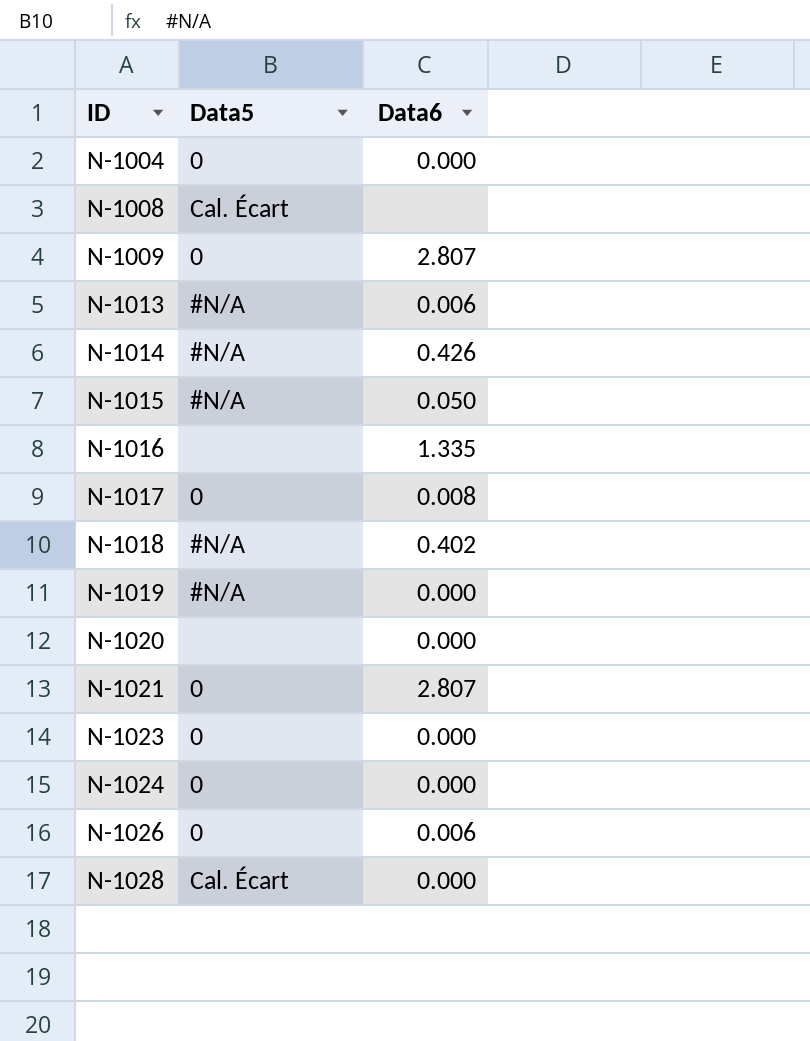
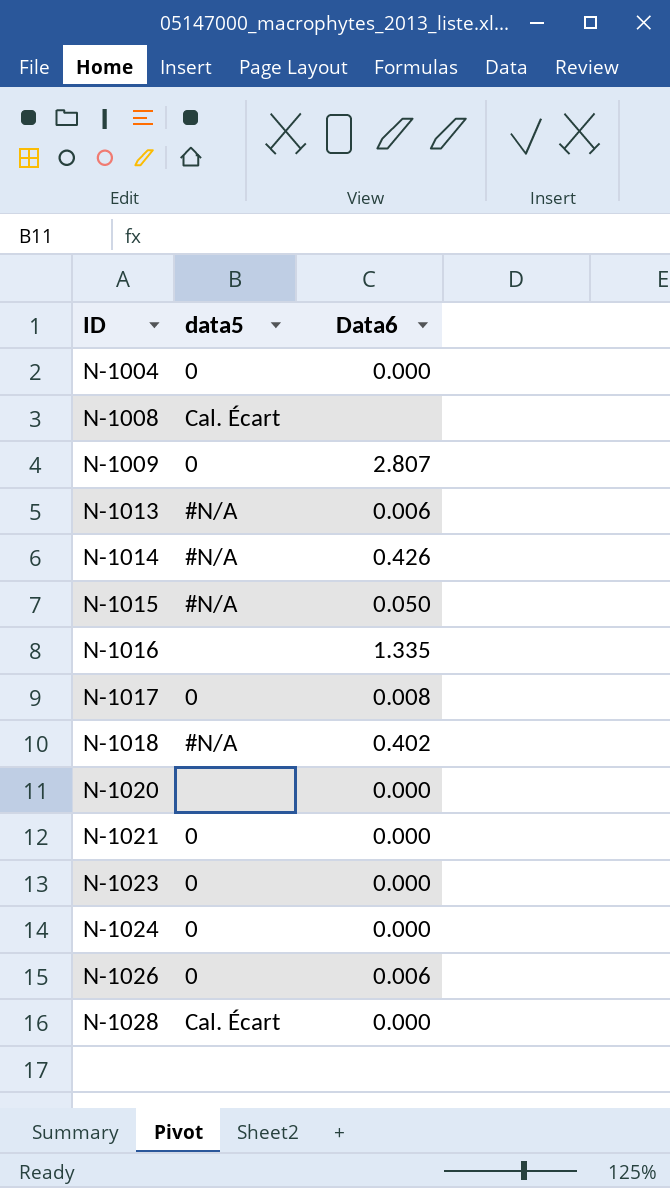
column name: Data5 -> data5
row N-1019: #N/A | 0.000 -> none
N-1021 | Data6: 2.807 -> 0.000

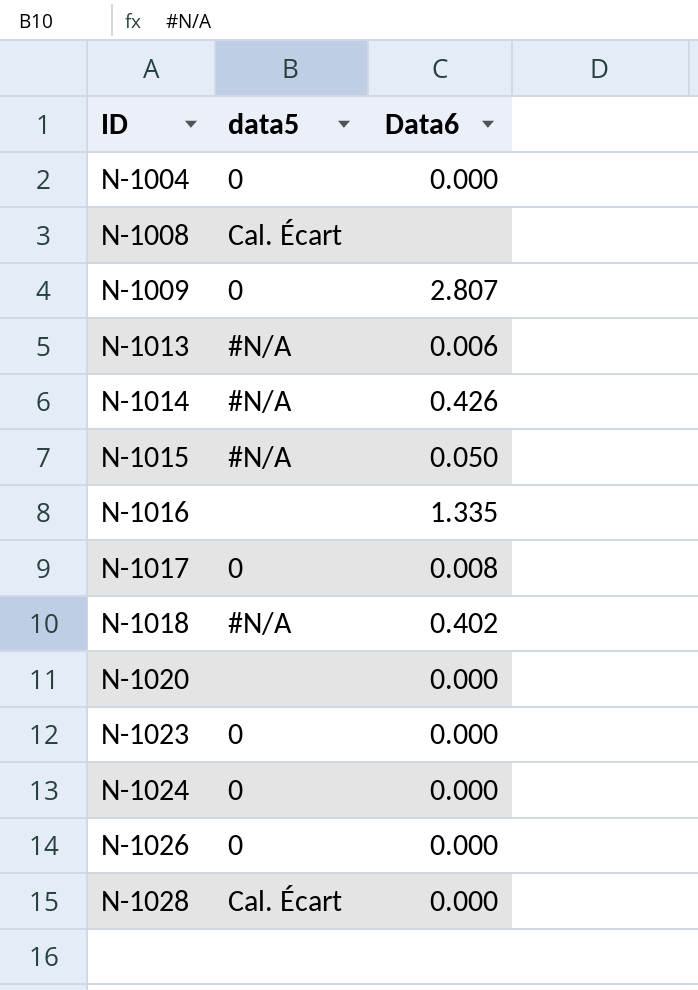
row N-1021: 0 | 0.000 -> none
N-1026 | Data6: 0.006 -> 0.000

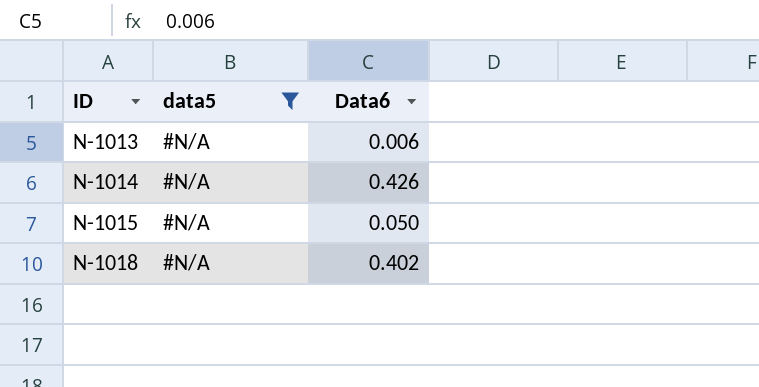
filter: none -> data5 = #N/A

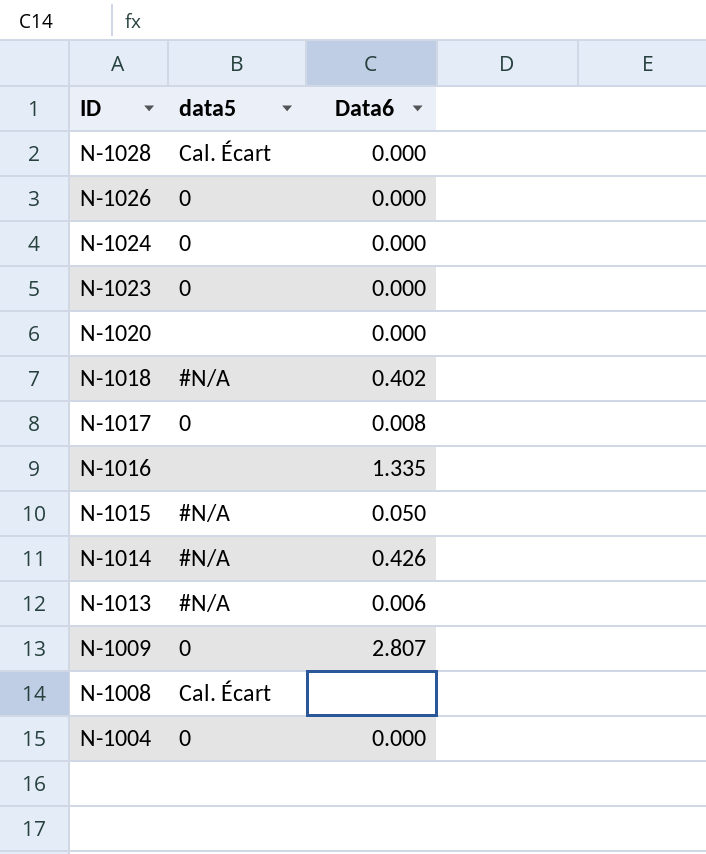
filter: data5 = #N/A -> none
row order: ID ascending -> ID descending

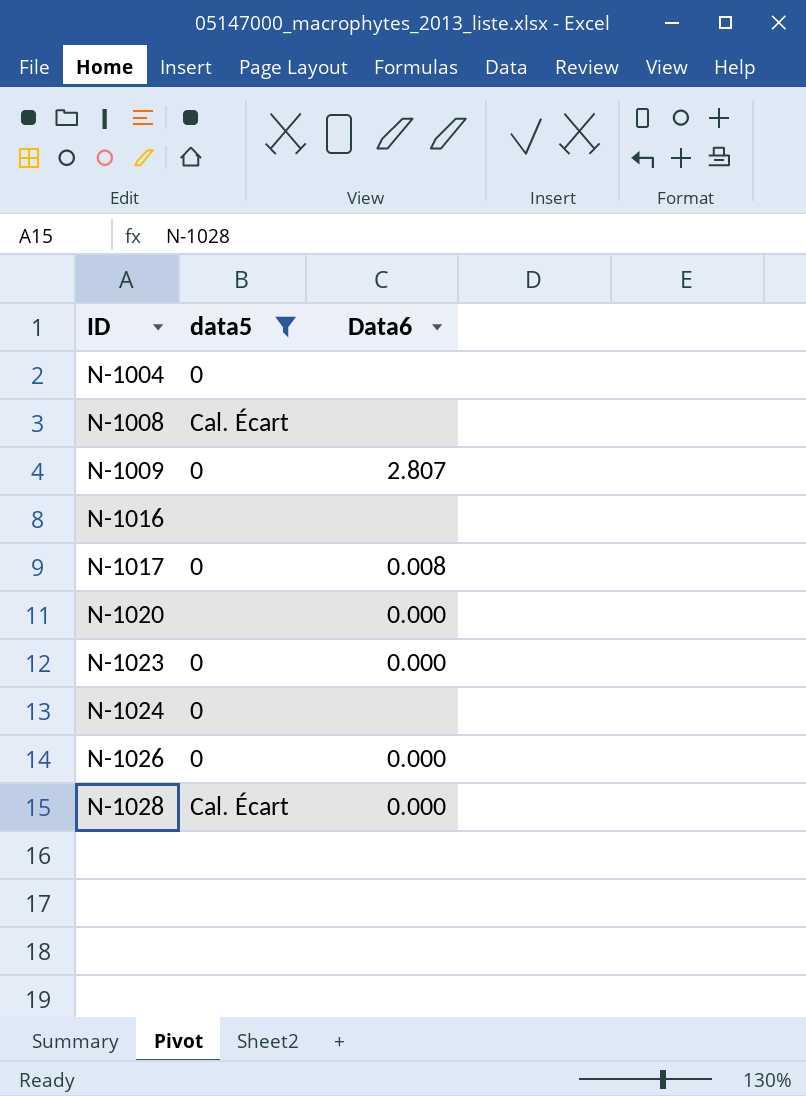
filter: none -> data5 != #N/A
row order: ID descending -> ID ascending
N-1004 | Data6: 0.000 -> none
N-1016 | Data6: 1.335 -> none
N-1024 | Data6: 0.000 -> none

